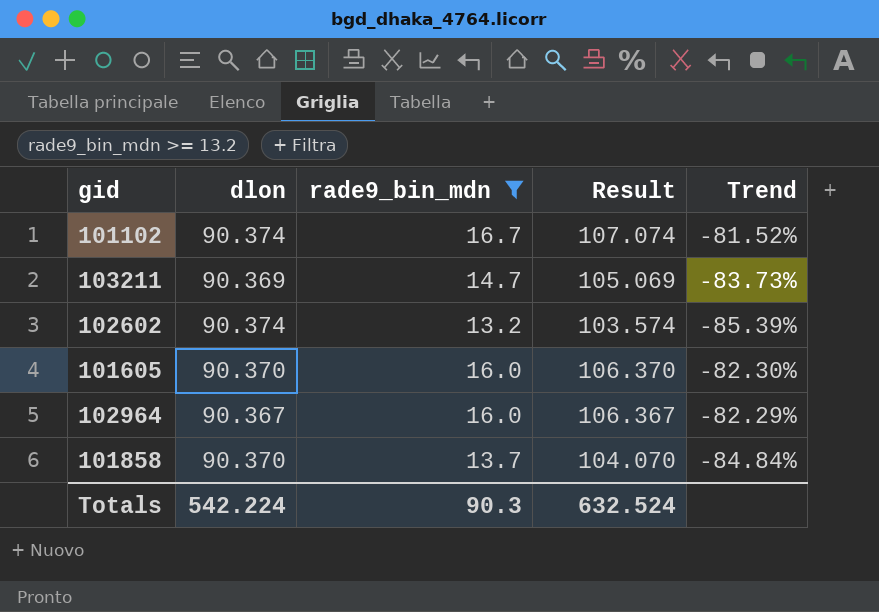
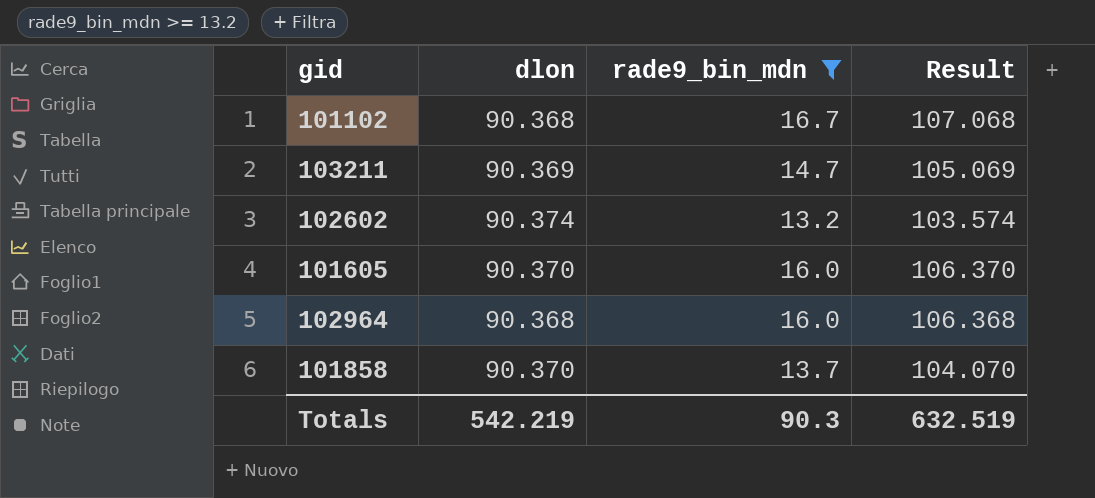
column Trend | formula: ([rade9_bin_mdn] - [dlon]) / [dlon] -> none
101102 | dlon: 90.374 -> 90.368
101102 | Result: 107.074 -> 107.068
102964 | dlon: 90.367 -> 90.368
102964 | Result: 106.367 -> 106.368
Totals | dlon: 542.224 -> 542.219
Totals | Result: 632.524 -> 632.519

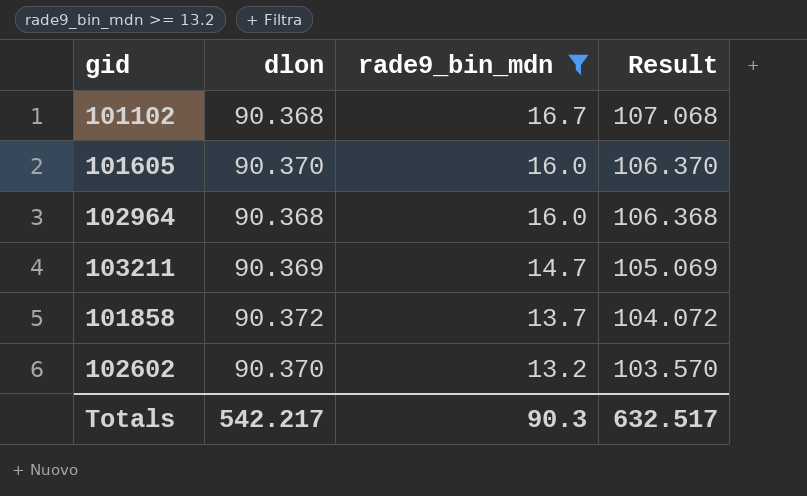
row order: none -> rade9_bin_mdn descending
101858 | dlon: 90.370 -> 90.372
101858 | Result: 104.070 -> 104.072
102602 | dlon: 90.374 -> 90.370
102602 | Result: 103.574 -> 103.570
Totals | dlon: 542.219 -> 542.217
Totals | Result: 632.519 -> 632.517

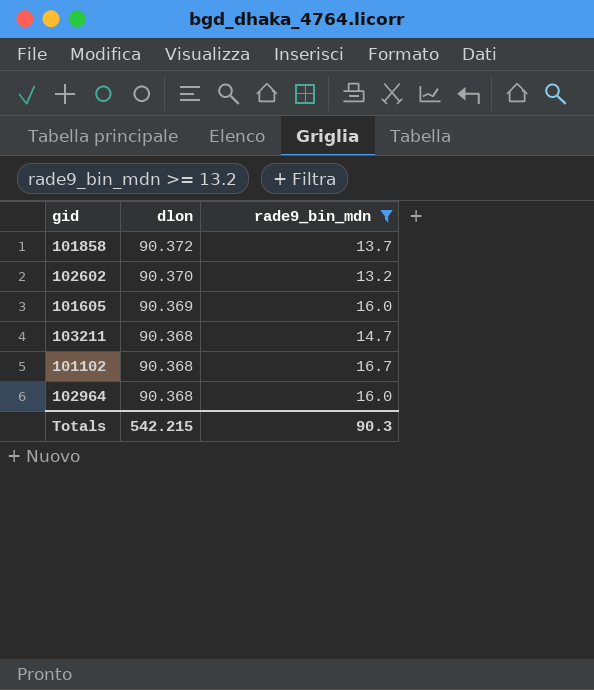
row order: rade9_bin_mdn descending -> dlon descending
column Result | formula: [dlon] + [rade9_bin_mdn] -> none
101605 | dlon: 90.370 -> 90.369
103211 | dlon: 90.369 -> 90.368
Totals | dlon: 542.217 -> 542.215

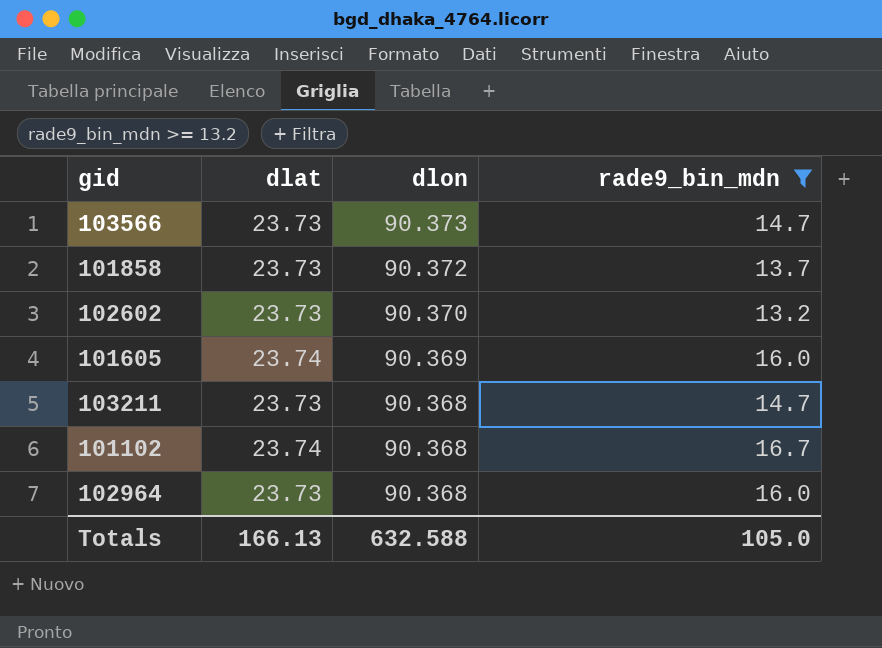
column dlat | position: none -> 2
row 103566: none -> 23.73 | 90.373 | 14.7
Totals | dlon: 542.215 -> 632.588
Totals | rade9_bin_mdn: 90.3 -> 105.0

